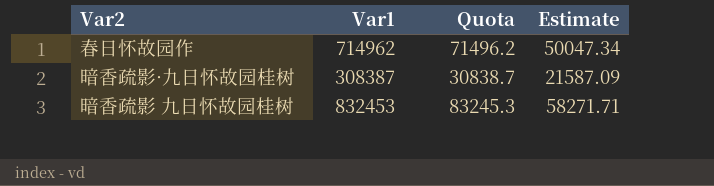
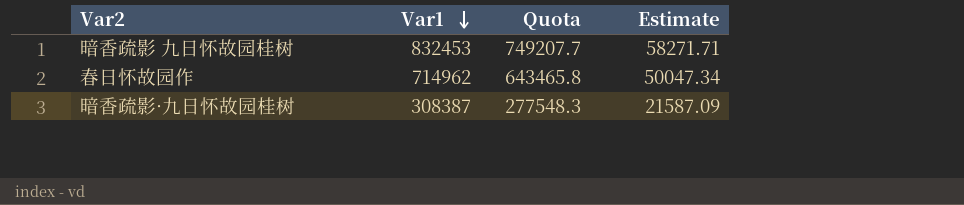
row order: none -> Var1 descending
column Quota | formula: [Var1] * 0.1 -> [Var1] * 0.9

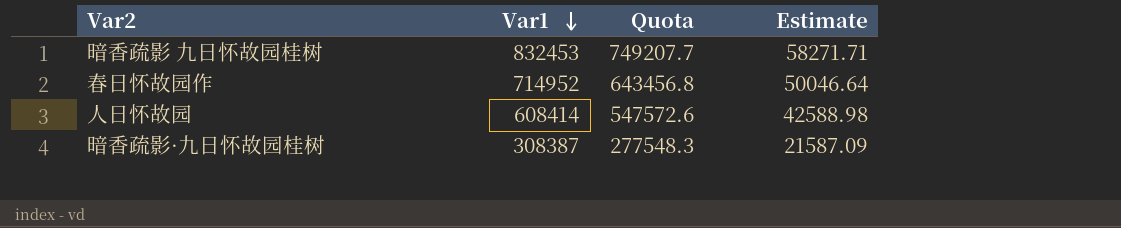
春日怀故园作 | Var1: 714962 -> 714952
春日怀故园作 | Quota: 643465.8 -> 643456.8
春日怀故园作 | Estimate: 50047.34 -> 50046.64
row 人日怀故园: none -> 608414 | 547572.6 | 42588.98

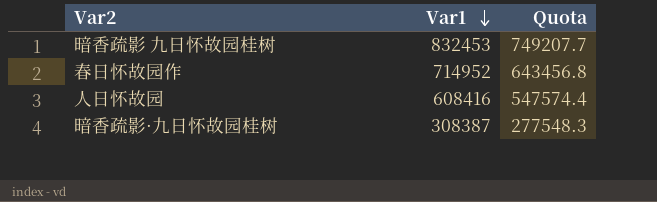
column Estimate | formula: [Var1] * 0.07 -> none
人日怀故园 | Var1: 608414 -> 608416
人日怀故园 | Quota: 547572.6 -> 547574.4

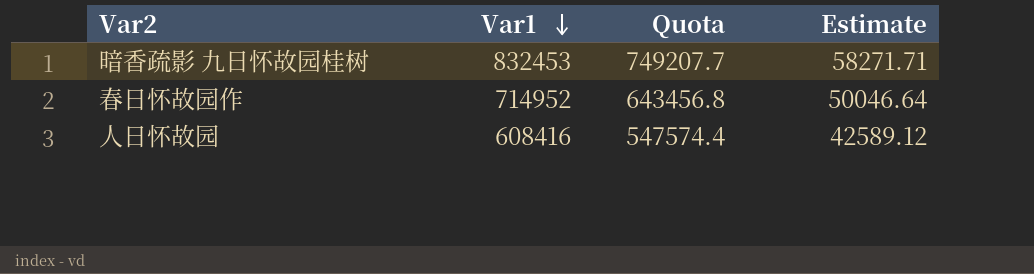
column Estimate | formula: none -> [Var1] * 0.07
row 暗香疏影·九日怀故园桂树: 308387 | 277548.3 -> none

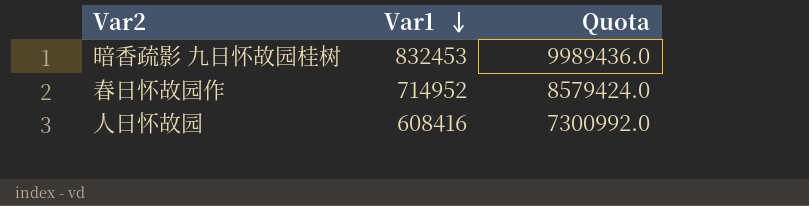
column Estimate | formula: [Var1] * 0.07 -> none
column Quota | formula: [Var1] * 0.9 -> [Var1] * 12

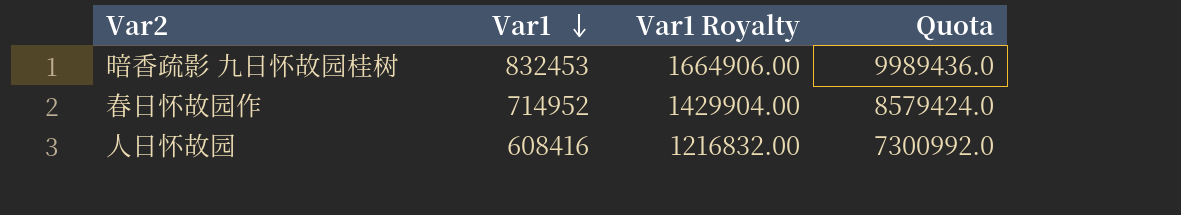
column Var1 Royalty | formula: none -> [Var1] * 2

